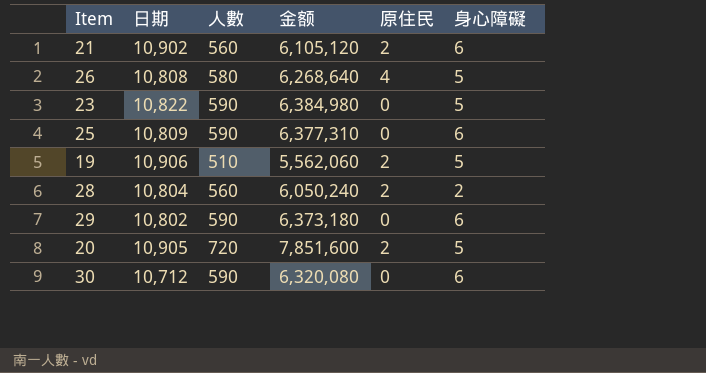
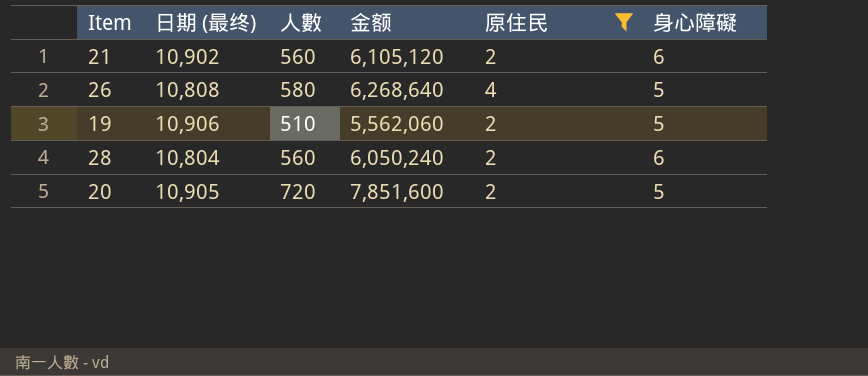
filter: none -> 原住民 != 0
column name: 日期 -> 日期 (最终)
28 | 身心障礙: 2 -> 6

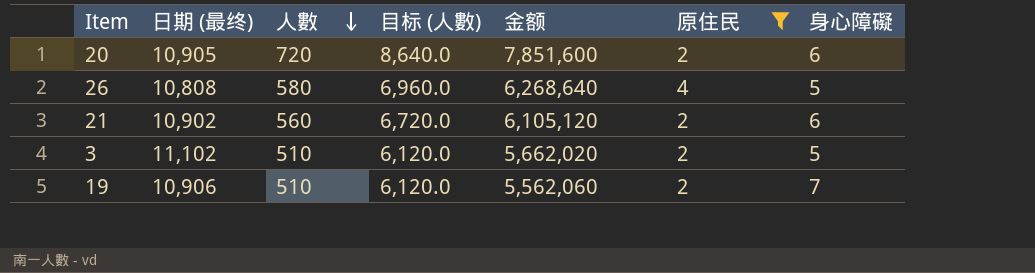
row order: none -> 人數 descending
column 目标 (人數) | formula: none -> [人數] * 12
row 28: 10,804 | 560 | 6,050,240 | 2 | 6 -> none
20 | 身心障礙: 5 -> 6
row 3: none -> 11,102 | 510 | 6,120.0 | 5,662,020 | 2 | 5
19 | 身心障礙: 5 -> 7

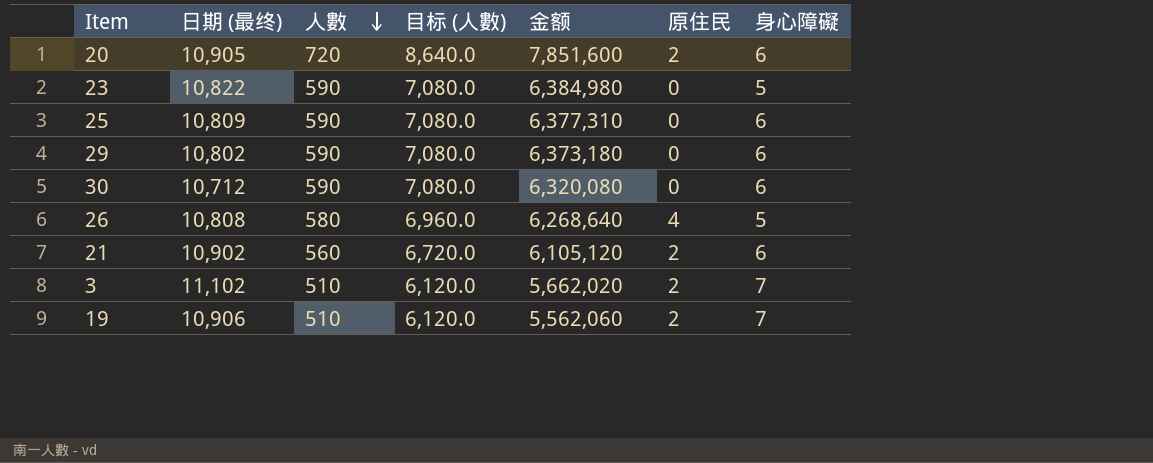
filter: 原住民 != 0 -> none
3 | 身心障礙: 5 -> 7

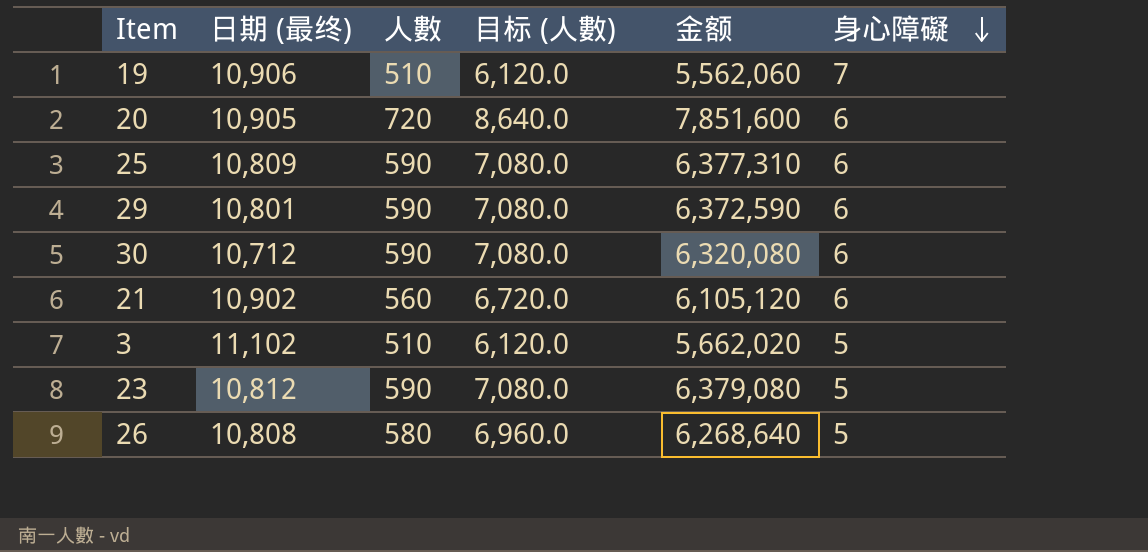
row order: 人數 descending -> 身心障礙 descending
column 原住民 | position: 6 -> none
29 | 日期 (最终): 10,802 -> 10,801
29 | 金额: 6,373,180 -> 6,372,590
3 | 身心障礙: 7 -> 5
23 | 日期 (最终): 10,822 -> 10,812
23 | 金额: 6,384,980 -> 6,379,080

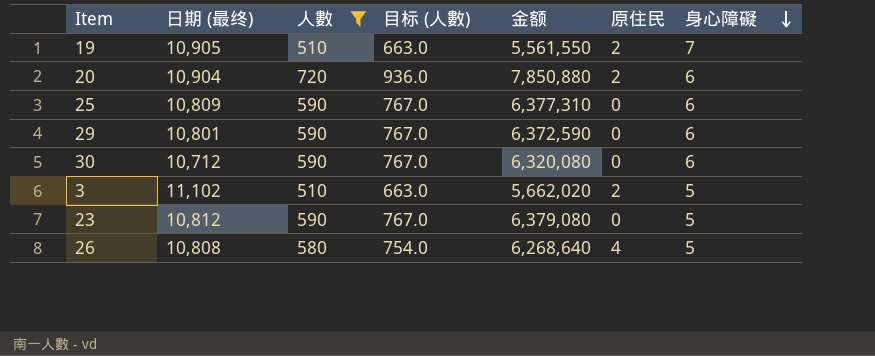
filter: none -> 人數 != 560
column 目标 (人數) | formula: [人數] * 12 -> [人數] * 1.3
column 原住民 | position: none -> 6
19 | 日期 (最终): 10,906 -> 10,905
19 | 金额: 5,562,060 -> 5,561,550
20 | 日期 (最终): 10,905 -> 10,904
20 | 金额: 7,851,600 -> 7,850,880

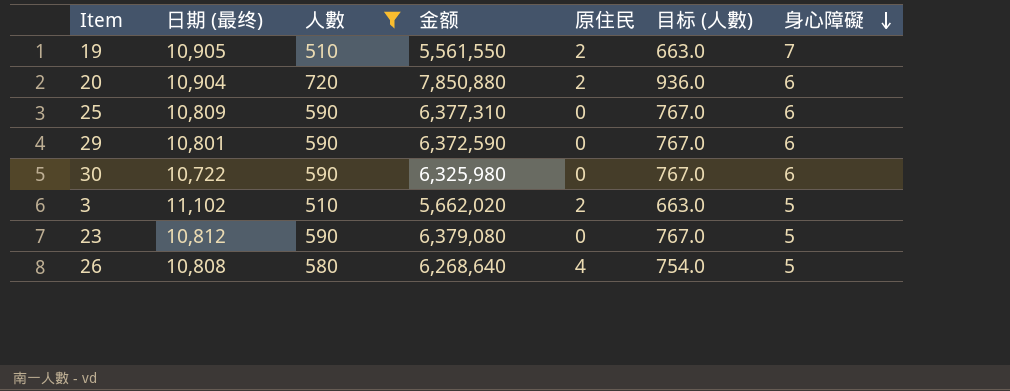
column 目标 (人數) | position: 4 -> 6
30 | 日期 (最终): 10,712 -> 10,722
30 | 金额: 6,320,080 -> 6,325,980

